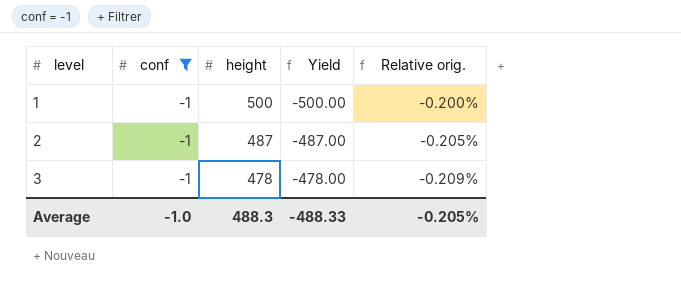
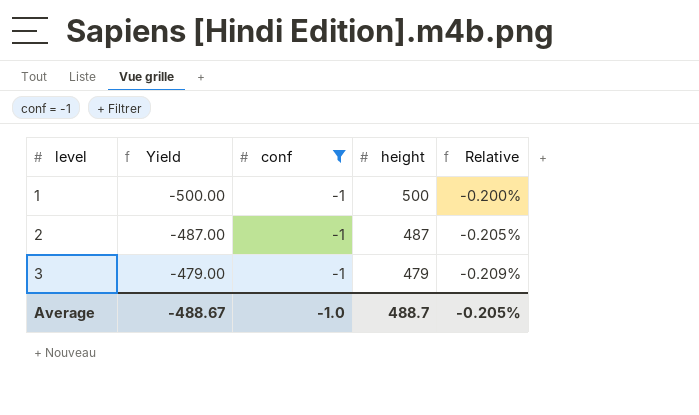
column Yield | position: 4 -> 2
column name: Relative orig. -> Relative
3 | Yield: -478.00 -> -479.00
3 | height: 478 -> 479
Average | Yield: -488.33 -> -488.67
Average | height: 488.3 -> 488.7

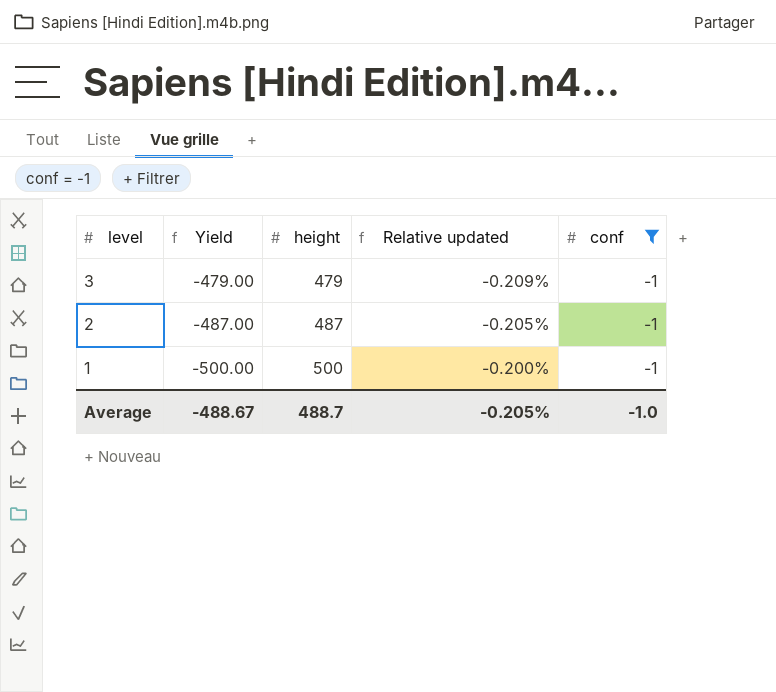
row order: level ascending -> level descending
column name: Relative -> Relative updated
column conf | position: 3 -> 5

